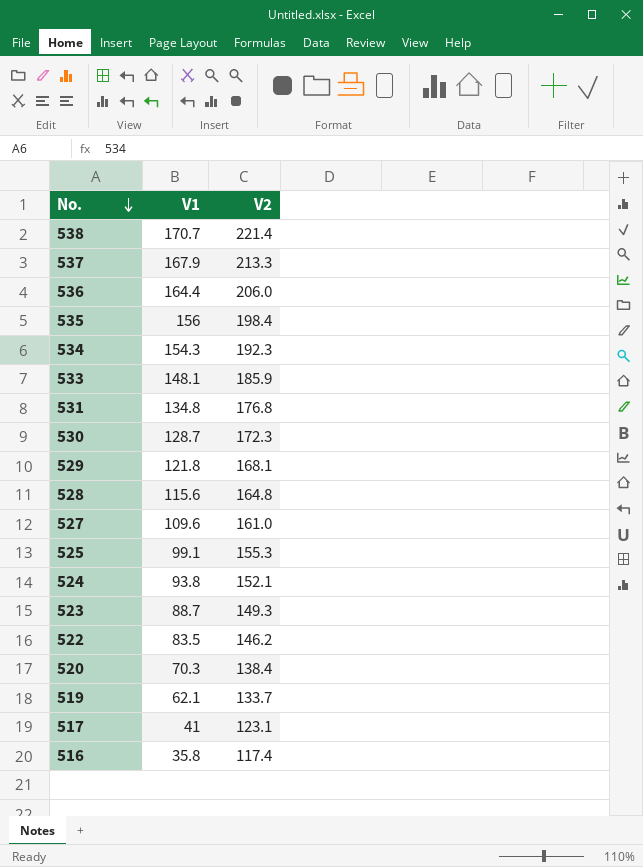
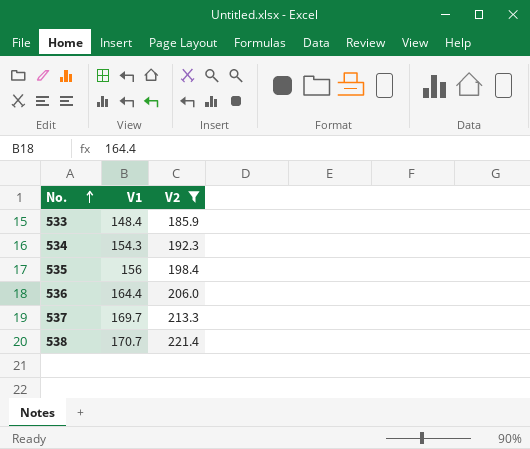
filter: none -> V2 >= 185.9
row order: No. descending -> No. ascending
533 | V1: 148.1 -> 148.4
537 | V1: 167.9 -> 169.7

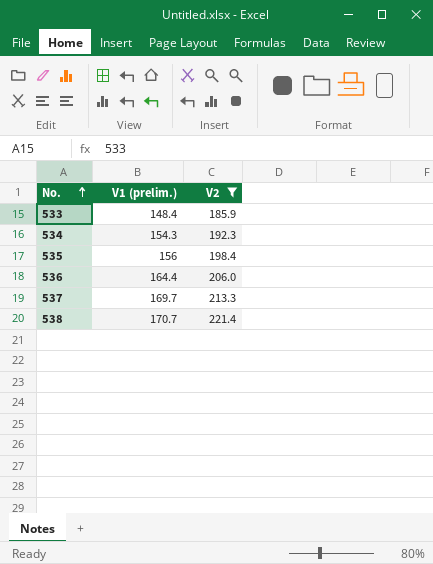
column name: V1 -> V1 (prelim.)

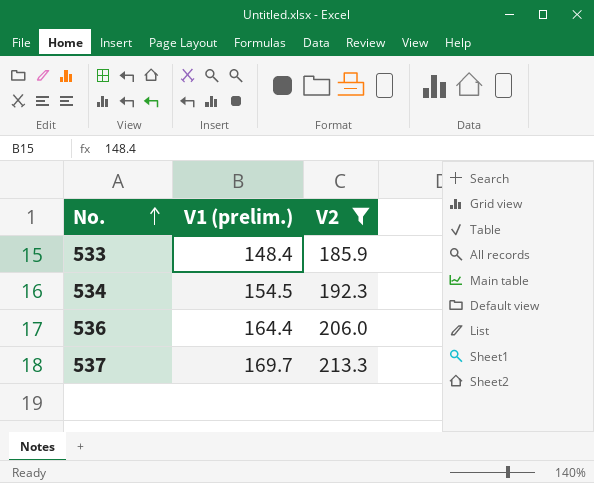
row 535: 156 | 198.4 -> none
row 538: 170.7 | 221.4 -> none
534 | V1 (prelim.): 154.3 -> 154.5

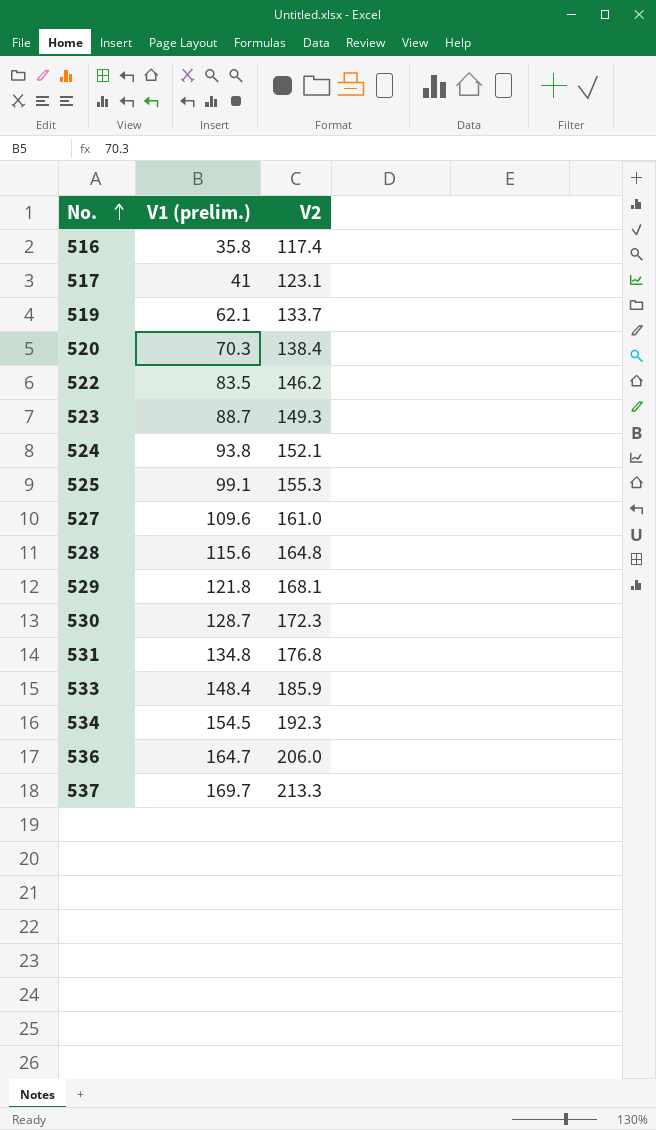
filter: V2 >= 185.9 -> none
536 | V1 (prelim.): 164.4 -> 164.7

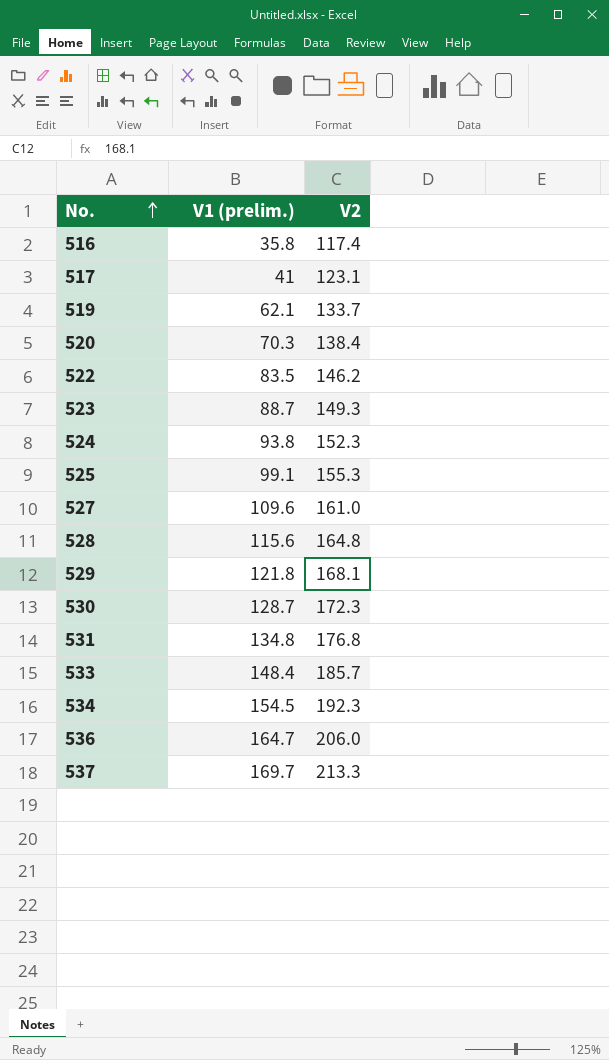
524 | V2: 152.1 -> 152.3
533 | V2: 185.9 -> 185.7

